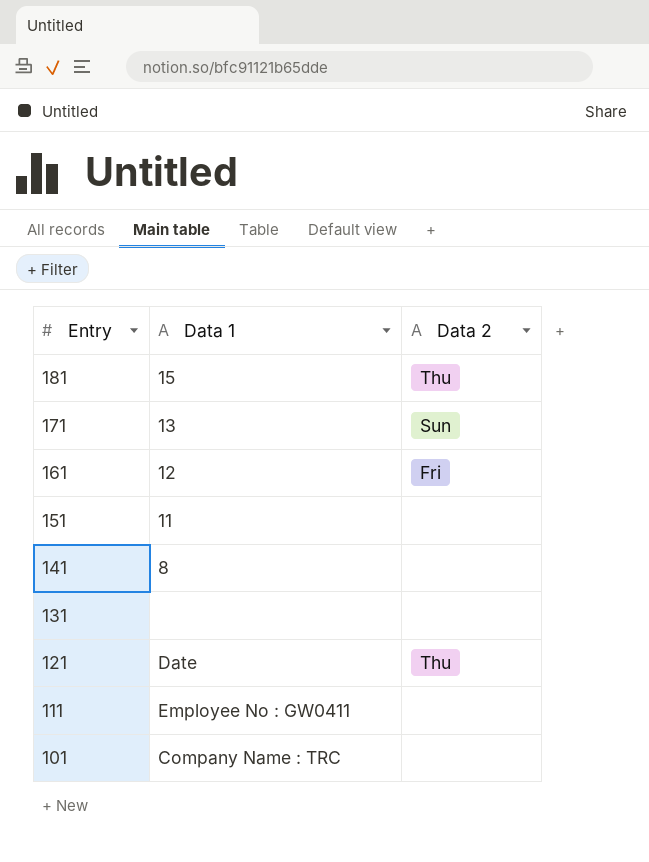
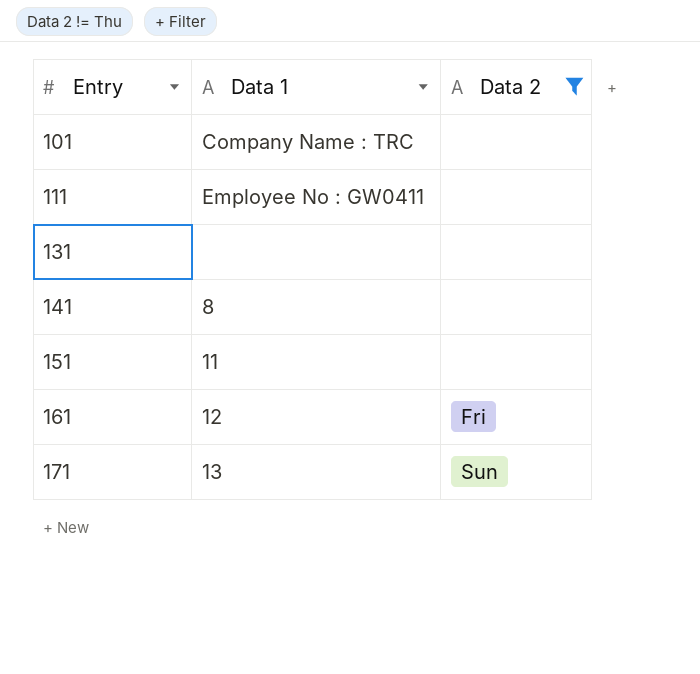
filter: none -> Data 2 != Thu
row order: Entry descending -> Entry ascending

